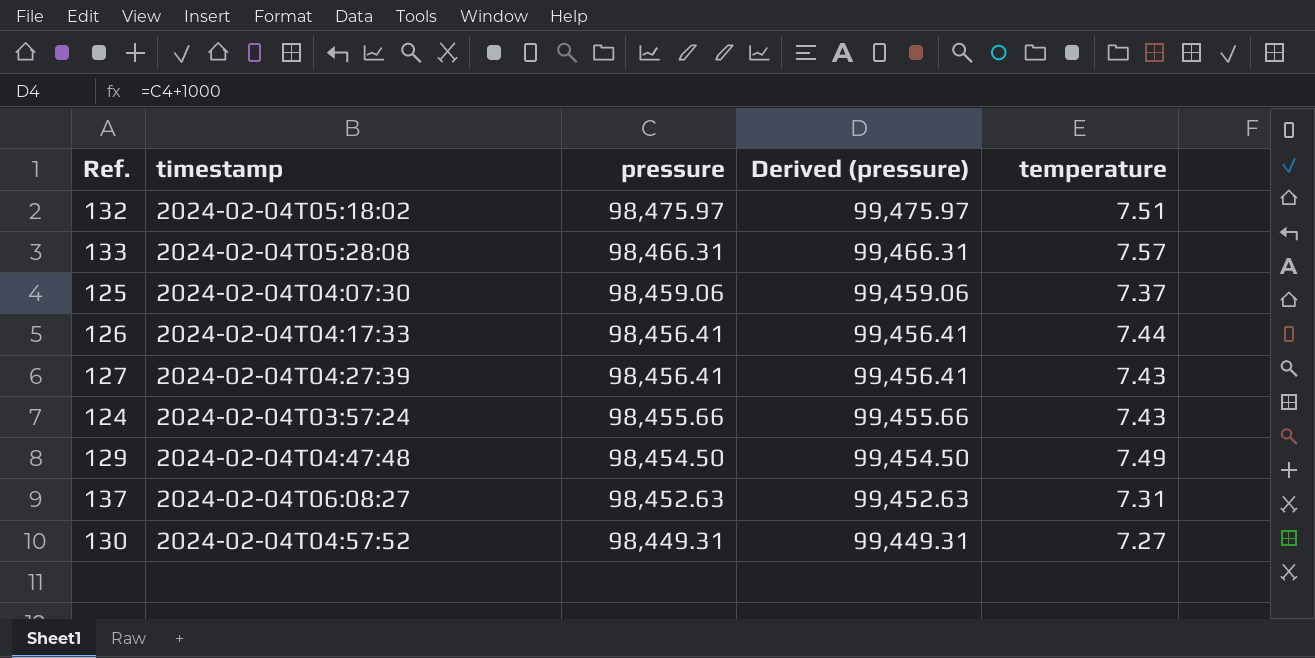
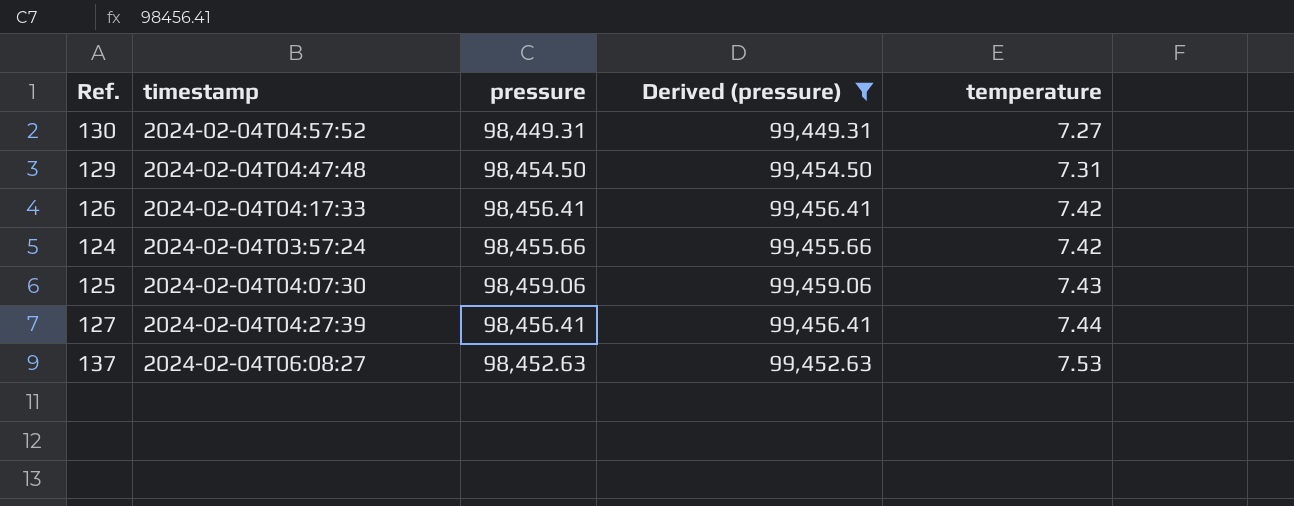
filter: none -> Derived (pressure) <= 99,459.06
row order: pressure descending -> temperature ascending
129 | temperature: 7.49 -> 7.31
126 | temperature: 7.44 -> 7.42
124 | temperature: 7.43 -> 7.42
125 | temperature: 7.37 -> 7.43
127 | temperature: 7.43 -> 7.44
137 | temperature: 7.31 -> 7.53

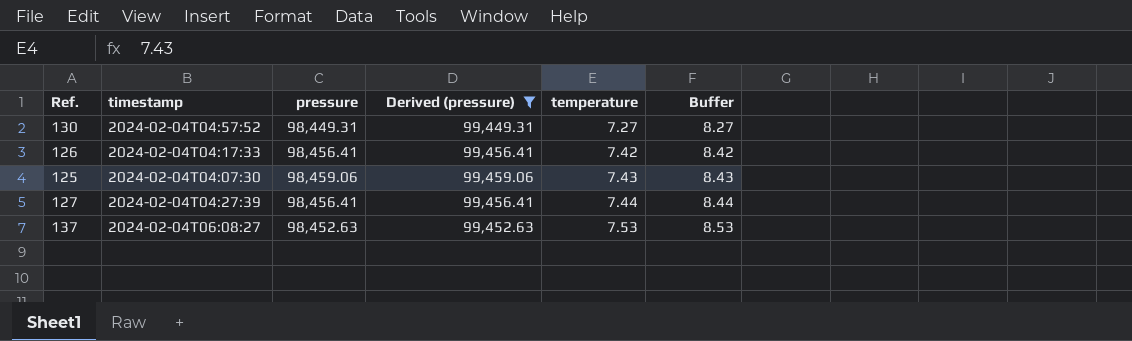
column Buffer | formula: none -> [temperature] + 1
row 129: 2024-02-04T04:47:48 | 98,454.50 | 99,454.50 | 7.31 -> none
row 124: 2024-02-04T03:57:24 | 98,455.66 | 99,455.66 | 7.42 -> none

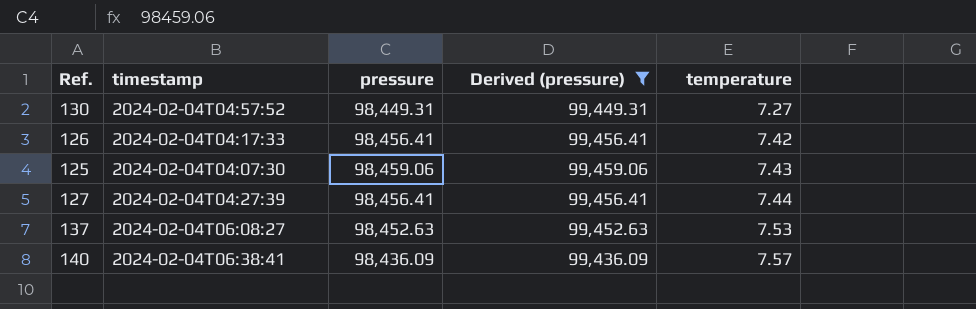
column Buffer | formula: [temperature] + 1 -> none
row 140: none -> 2024-02-04T06:38:41 | 98,436.09 | 99,436.09 | 7.57

